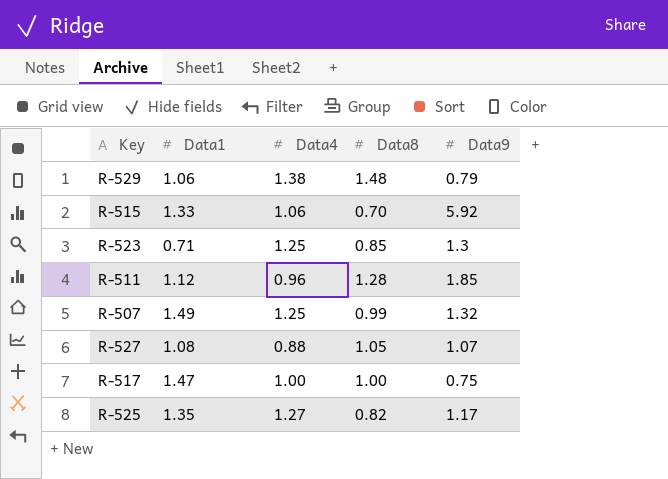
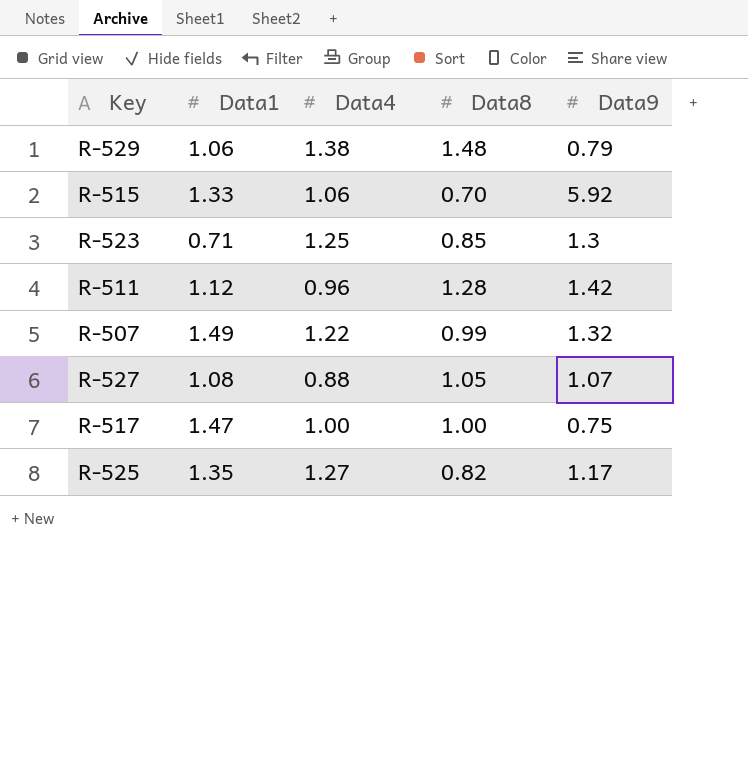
R-511 | Data9: 1.85 -> 1.42
R-507 | Data4: 1.25 -> 1.22

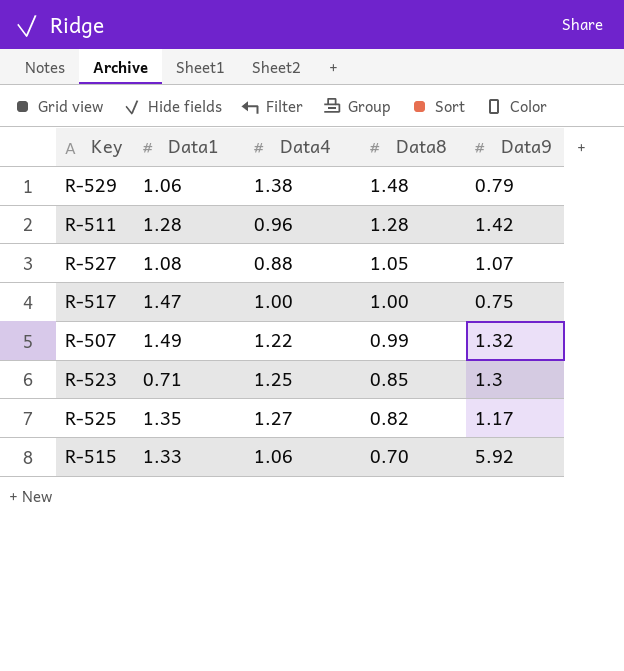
row order: none -> Data8 descending
R-511 | Data1: 1.12 -> 1.28

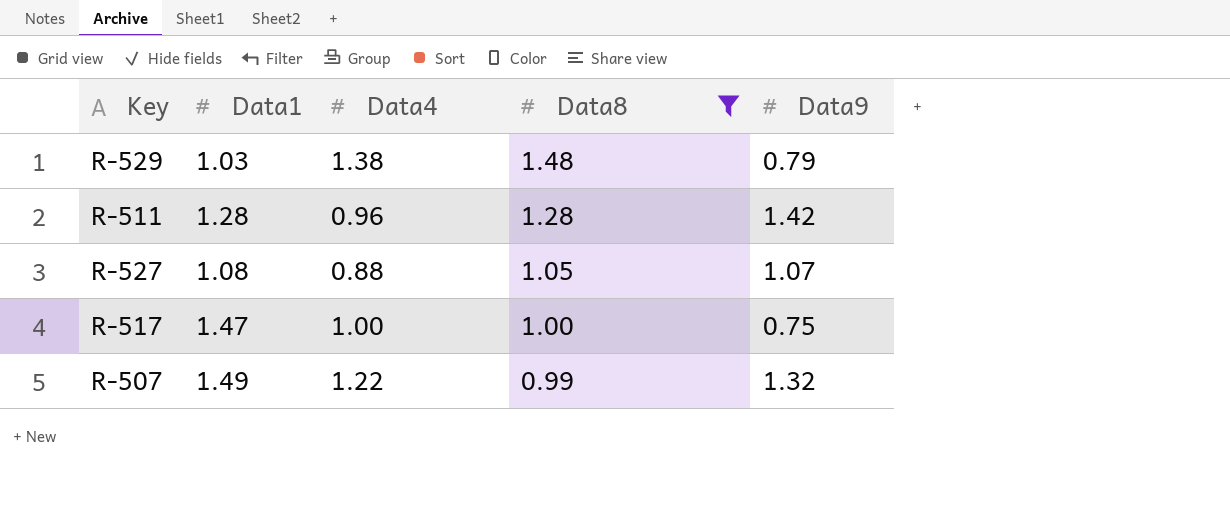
filter: none -> Data8 >= 0.99
R-529 | Data1: 1.06 -> 1.03

